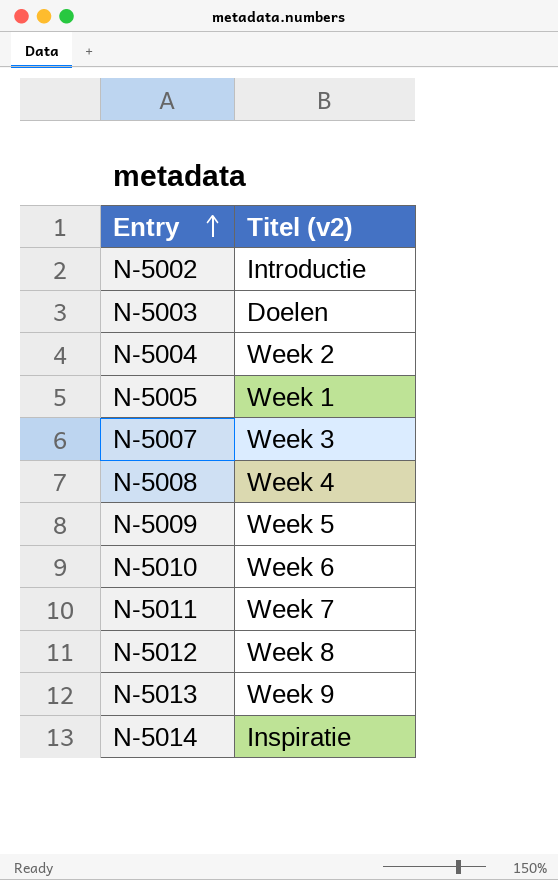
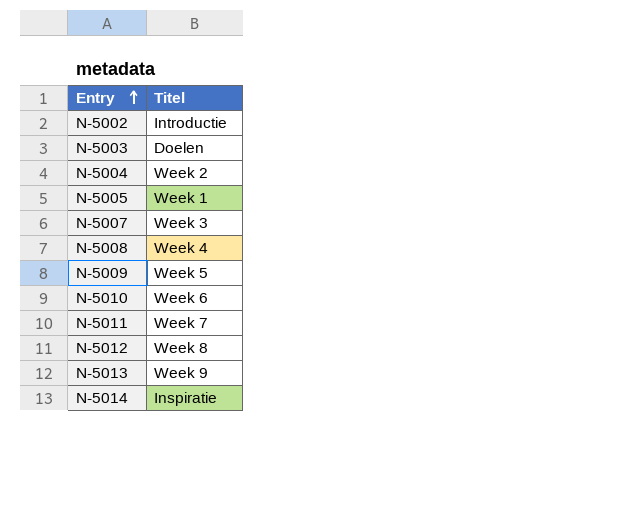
column name: Titel (v2) -> Titel

